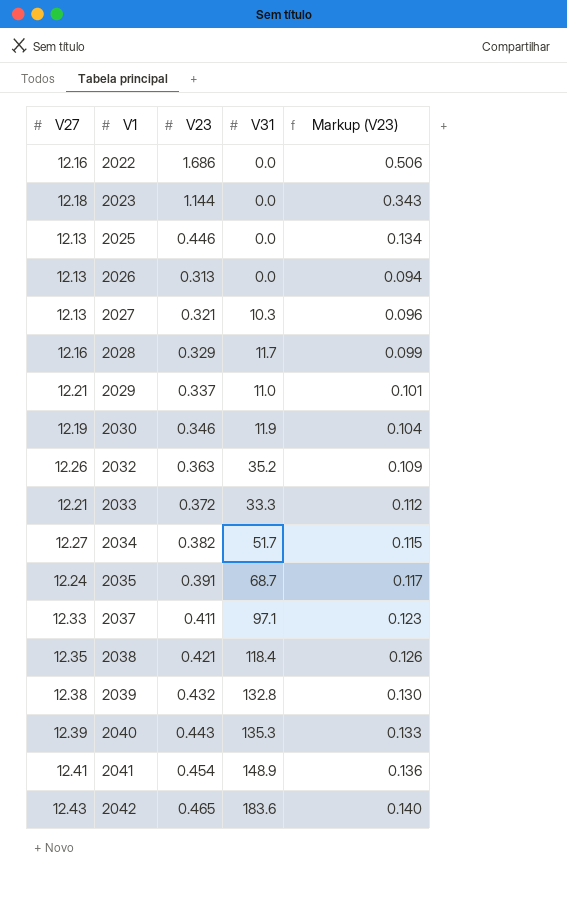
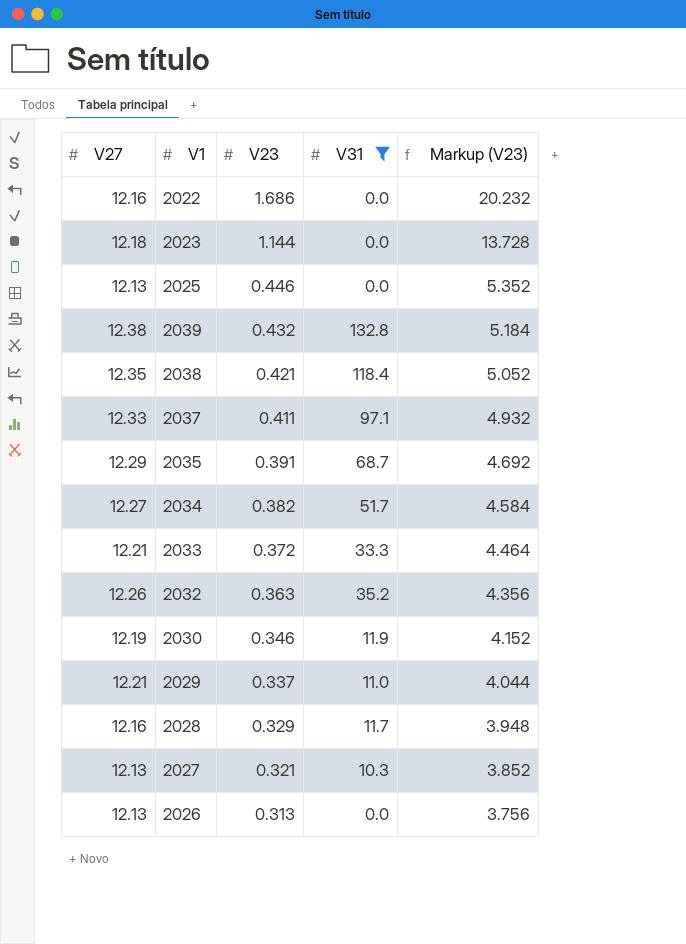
filter: none -> V31 <= 132.8
row order: V1 ascending -> V23 descending
column Markup (V23) | formula: [V23] * 0.3 -> [V23] * 12
2035 | V27: 12.24 -> 12.29

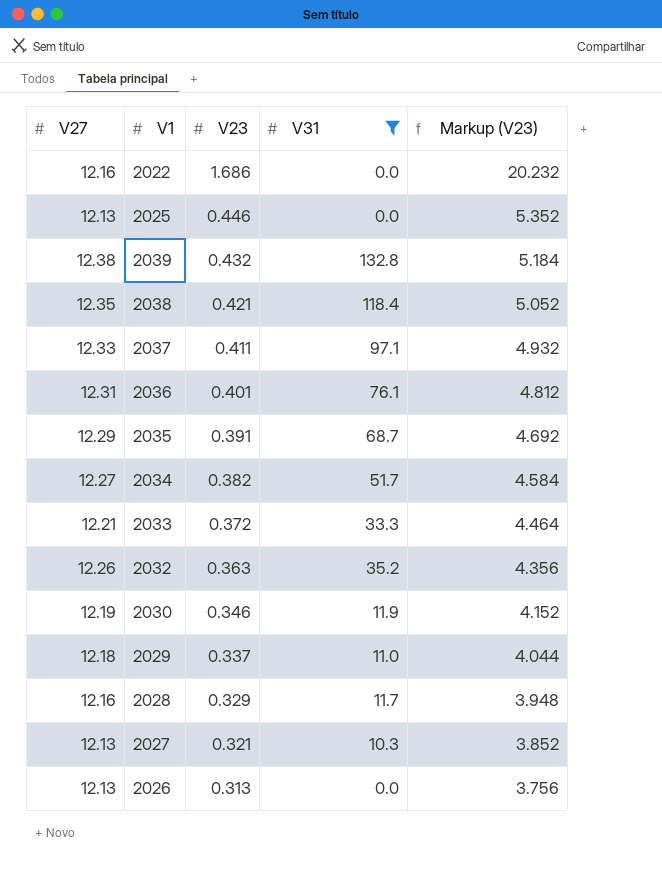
row 2023: 12.18 | 1.144 | 0.0 | 13.728 -> none
row 2036: none -> 12.31 | 0.401 | 76.1 | 4.812
2029 | V27: 12.21 -> 12.18

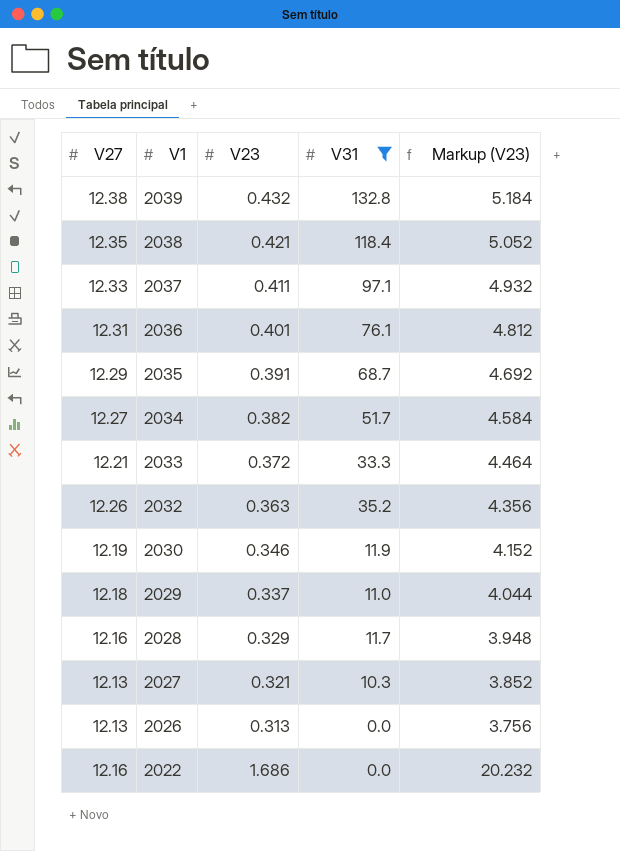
row order: V23 descending -> V1 descending
row 2025: 12.13 | 0.446 | 0.0 | 5.352 -> none

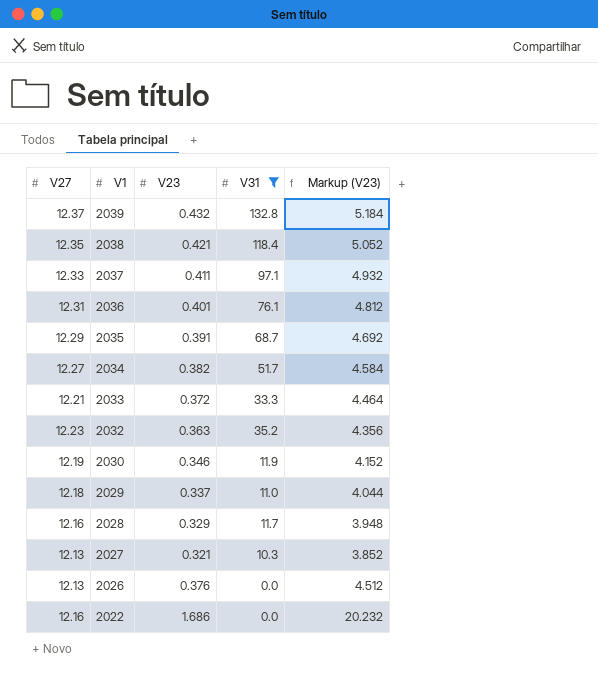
2039 | V27: 12.38 -> 12.37
2032 | V27: 12.26 -> 12.23
2026 | V23: 0.313 -> 0.376
2026 | Markup (V23): 3.756 -> 4.512

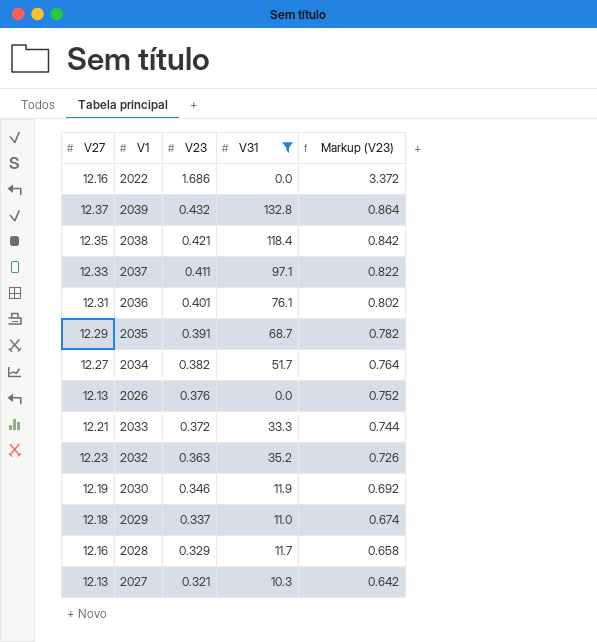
row order: V1 descending -> V23 descending
column Markup (V23) | formula: [V23] * 12 -> [V23] * 2

